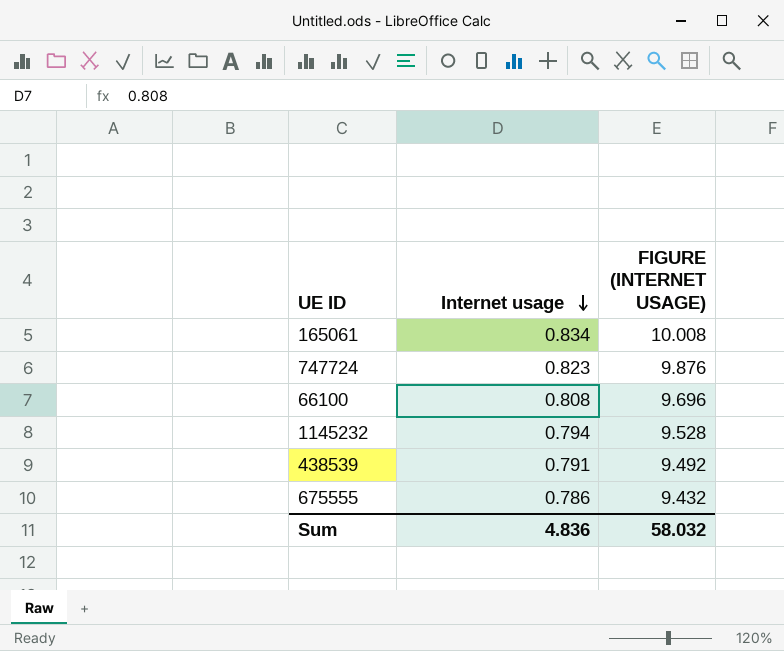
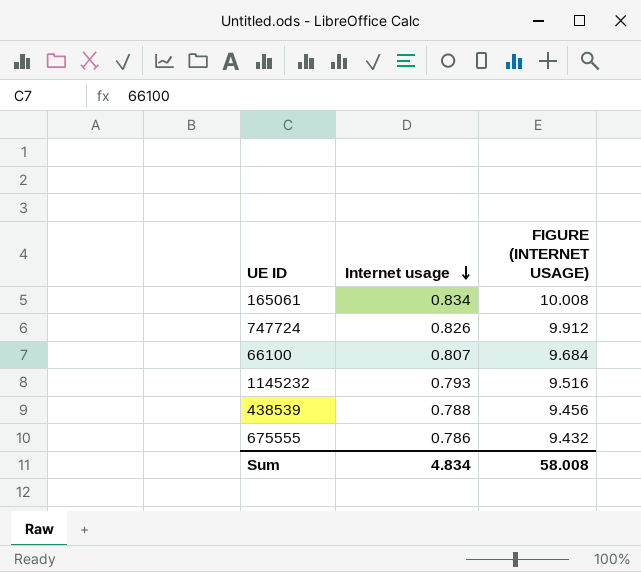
747724 | Internet usage: 0.823 -> 0.826
747724 | FIGURE (INTERNET USAGE): 9.876 -> 9.912
66100 | Internet usage: 0.808 -> 0.807
66100 | FIGURE (INTERNET USAGE): 9.696 -> 9.684
1145232 | Internet usage: 0.794 -> 0.793
1145232 | FIGURE (INTERNET USAGE): 9.528 -> 9.516
438539 | Internet usage: 0.791 -> 0.788
438539 | FIGURE (INTERNET USAGE): 9.492 -> 9.456
Sum | Internet usage: 4.836 -> 4.834
Sum | FIGURE (INTERNET USAGE): 58.032 -> 58.008

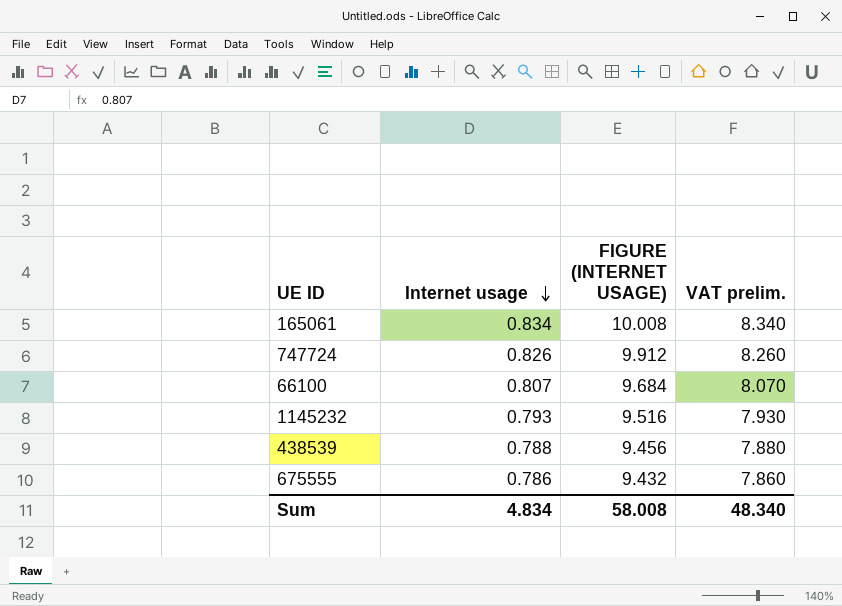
column VAT prelim. | formula: none -> [Internet usage] * 10

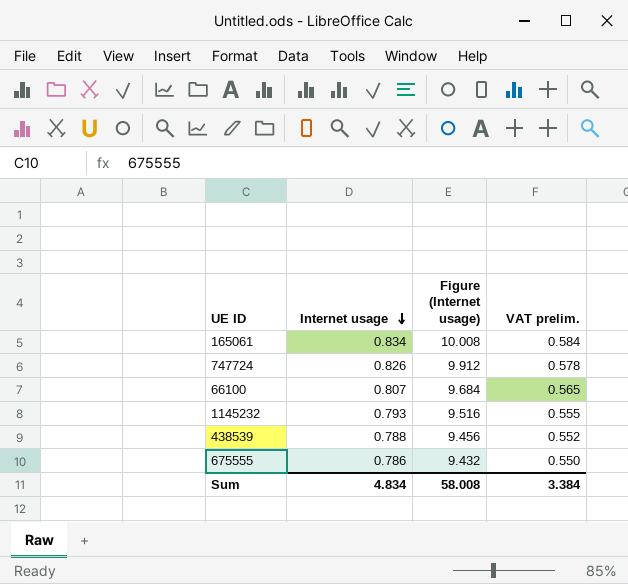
column name: FIGURE (INTERNET USAGE) -> Figure (Internet usage)
column VAT prelim. | formula: [Internet usage] * 10 -> [Internet usage] * 0.7
Sum | VAT prelim.: 48.340 -> 3.384

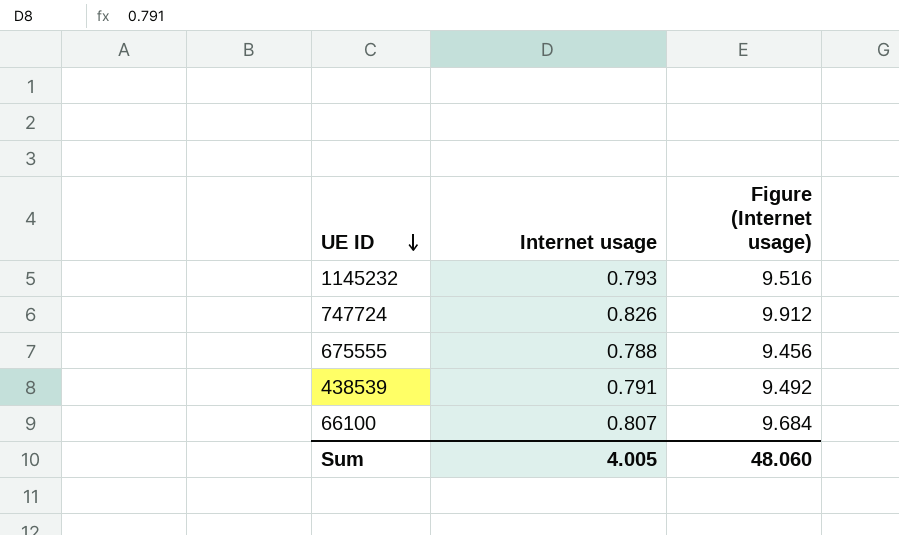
row order: Internet usage descending -> UE ID descending
column VAT prelim. | formula: [Internet usage] * 0.7 -> none
row 165061: 0.834 | 10.008 | 0.584 -> none
675555 | Internet usage: 0.786 -> 0.788
675555 | Figure (Internet usage): 9.432 -> 9.456
438539 | Internet usage: 0.788 -> 0.791
438539 | Figure (Internet usage): 9.456 -> 9.492
Sum | Internet usage: 4.834 -> 4.005
Sum | Figure (Internet usage): 58.008 -> 48.060

